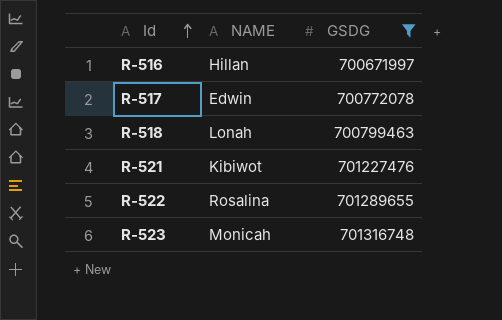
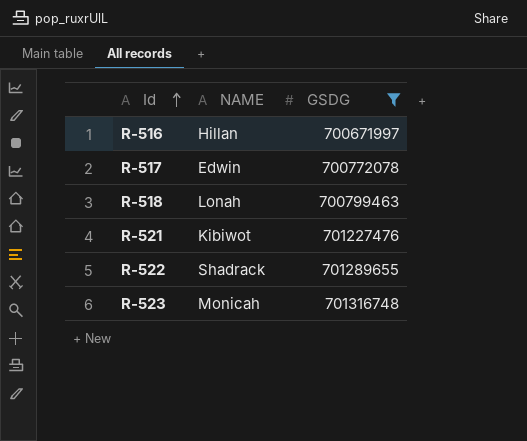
R-522 | NAME: Rosalina -> Shadrack

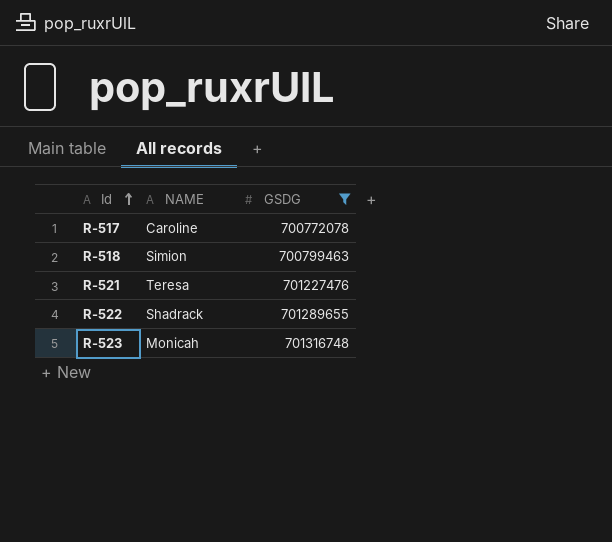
row R-516: Hillan | 700671997 -> none
R-517 | NAME: Edwin -> Caroline
R-518 | NAME: Lonah -> Simion
R-521 | NAME: Kibiwot -> Teresa

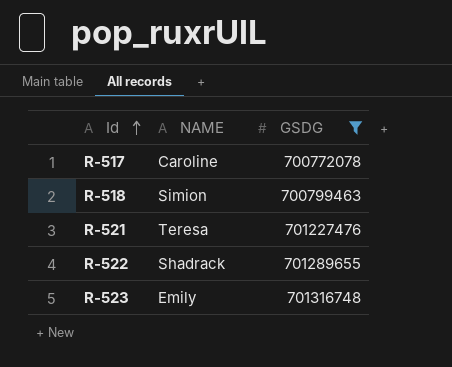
R-523 | NAME: Monicah -> Emily

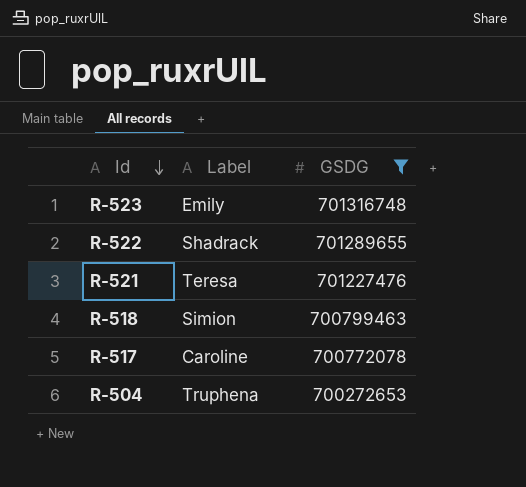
row order: Id ascending -> Id descending
column name: NAME -> Label
row R-504: none -> Truphena | 700272653

